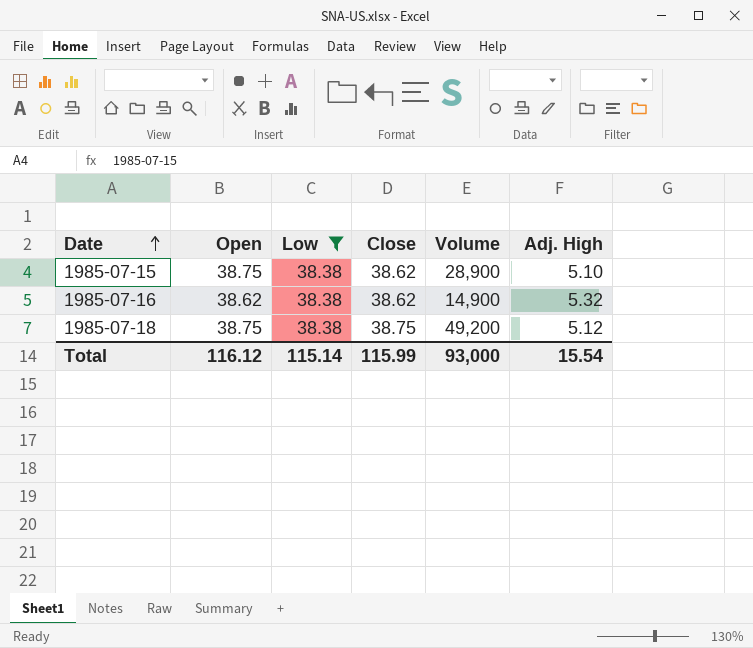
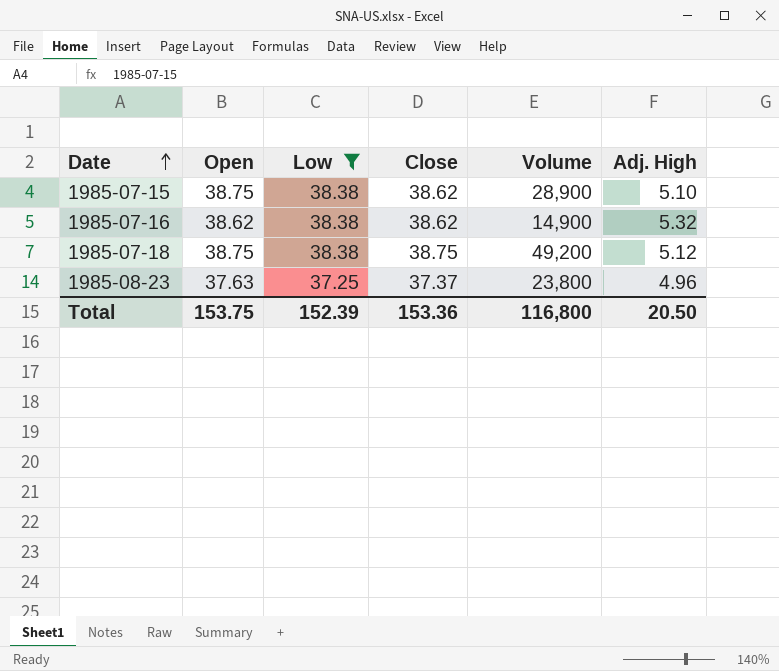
row 1985-08-23: none -> 37.63 | 37.25 | 37.37 | 23,800 | 4.96
Total | Open: 116.12 -> 153.75
Total | Low: 115.14 -> 152.39
Total | Close: 115.99 -> 153.36
Total | Volume: 93,000 -> 116,800
Total | Adj. High: 15.54 -> 20.50

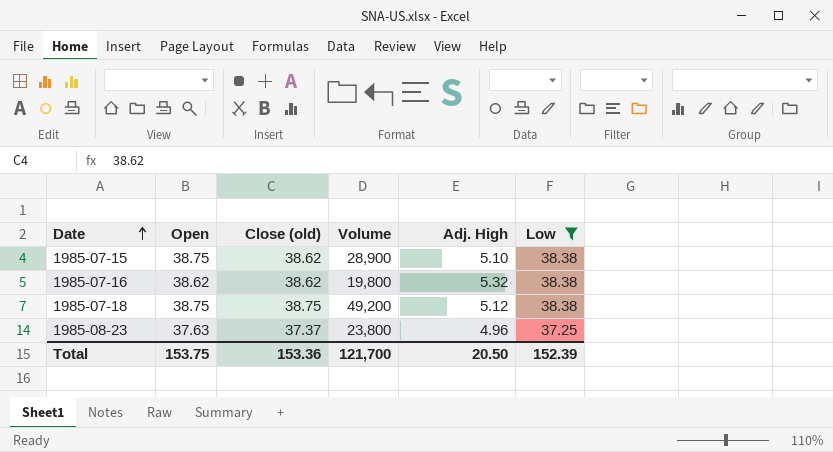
column name: Close -> Close (old)
column Low | position: 3 -> 6
1985-07-16 | Volume: 14,900 -> 19,800
Total | Volume: 116,800 -> 121,700

